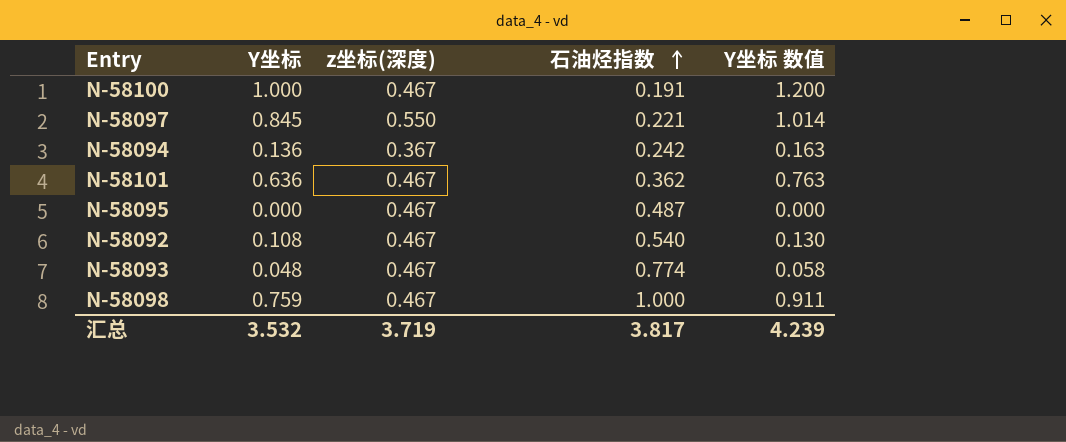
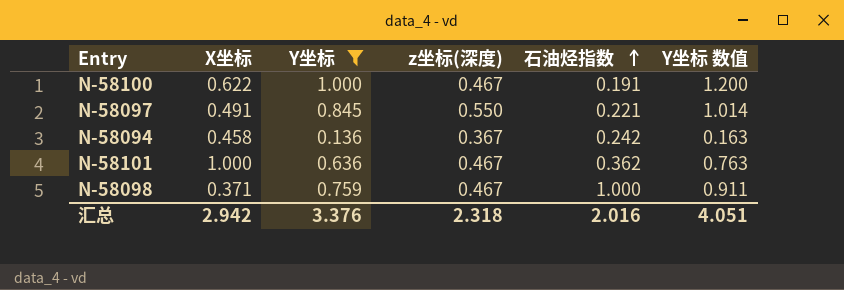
filter: none -> Y坐标 >= 0.136
column X坐标 | position: none -> 2
汇总 | Y坐标: 3.532 -> 3.376
汇总 | z坐标(深度): 3.719 -> 2.318
汇总 | 石油烃指数: 3.817 -> 2.016
汇总 | Y坐标 数值: 4.239 -> 4.051

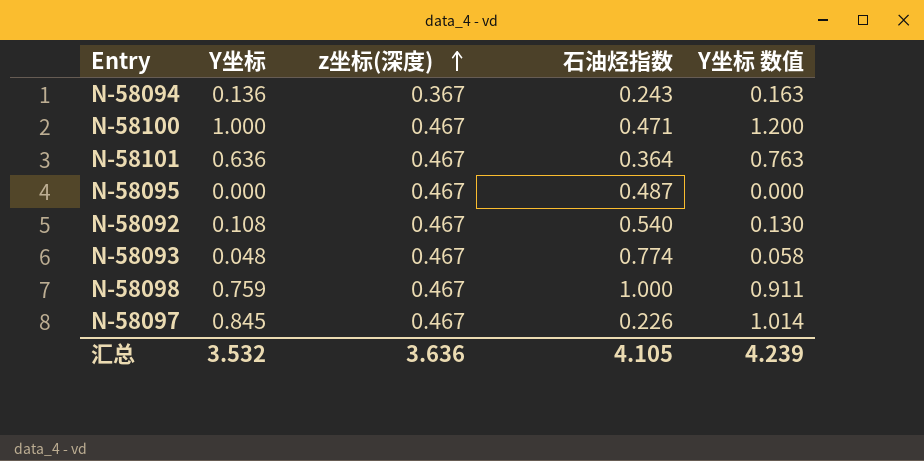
filter: Y坐标 >= 0.136 -> none
row order: 石油烃指数 ascending -> z坐标(深度) ascending
column X坐标 | position: 2 -> none
N-58094 | 石油烃指数: 0.242 -> 0.243
N-58100 | 石油烃指数: 0.191 -> 0.471
N-58101 | 石油烃指数: 0.362 -> 0.364
N-58097 | z坐标(深度): 0.550 -> 0.467
N-58097 | 石油烃指数: 0.221 -> 0.226
汇总 | Y坐标: 3.376 -> 3.532
汇总 | z坐标(深度): 2.318 -> 3.636
汇总 | 石油烃指数: 2.016 -> 4.105
汇总 | Y坐标 数值: 4.051 -> 4.239

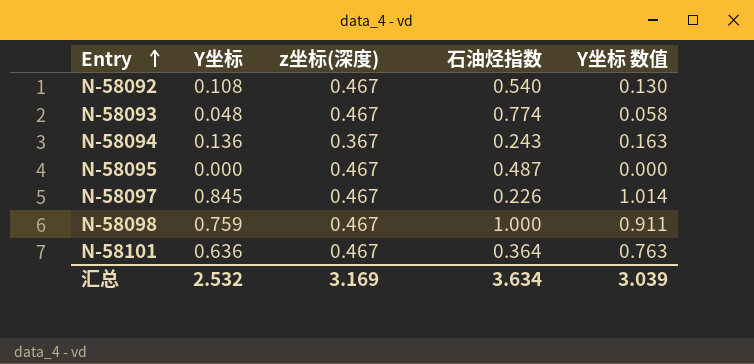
row order: z坐标(深度) ascending -> Entry ascending
row N-58100: 1.000 | 0.467 | 0.471 | 1.200 -> none
汇总 | Y坐标: 3.532 -> 2.532
汇总 | z坐标(深度): 3.636 -> 3.169
汇总 | 石油烃指数: 4.105 -> 3.634
汇总 | Y坐标 数值: 4.239 -> 3.039

